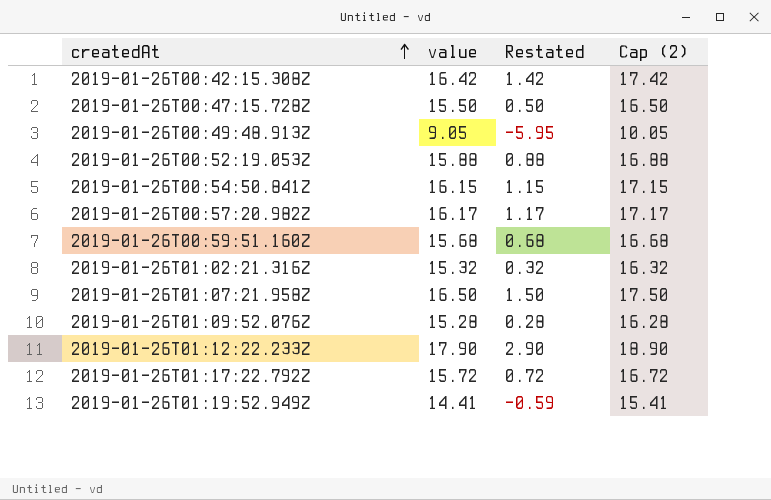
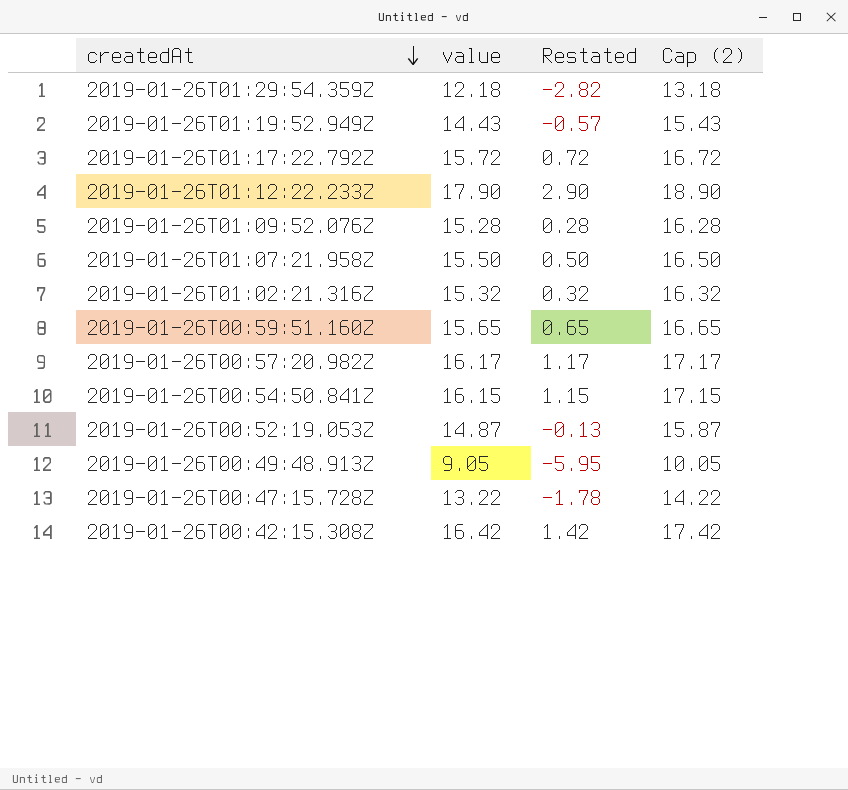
row order: createdAt ascending -> createdAt descending
row 2019-01-26T01:29:54.359Z: none -> 12.18 | -2.82 | 13.18
2019-01-26T01:19:52.949Z | value: 14.41 -> 14.43
2019-01-26T01:19:52.949Z | Restated: -0.59 -> -0.57
2019-01-26T01:19:52.949Z | Cap (2): 15.41 -> 15.43
2019-01-26T01:07:21.958Z | value: 16.50 -> 15.50
2019-01-26T01:07:21.958Z | Restated: 1.50 -> 0.50
2019-01-26T01:07:21.958Z | Cap (2): 17.50 -> 16.50
2019-01-26T00:59:51.160Z | value: 15.68 -> 15.65
2019-01-26T00:59:51.160Z | Restated: 0.68 -> 0.65
2019-01-26T00:59:51.160Z | Cap (2): 16.68 -> 16.65
2019-01-26T00:52:19.053Z | value: 15.88 -> 14.87
2019-01-26T00:52:19.053Z | Restated: 0.88 -> -0.13
2019-01-26T00:52:19.053Z | Cap (2): 16.88 -> 15.87
2019-01-26T00:47:15.728Z | value: 15.50 -> 13.22
2019-01-26T00:47:15.728Z | Restated: 0.50 -> -1.78
2019-01-26T00:47:15.728Z | Cap (2): 16.50 -> 14.22

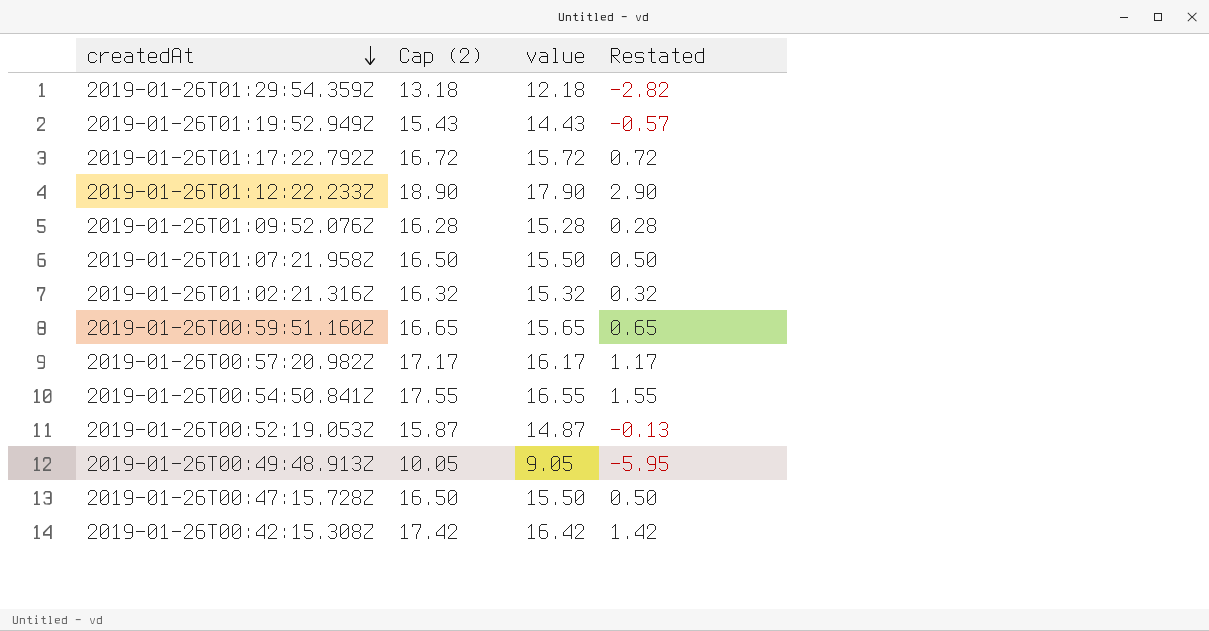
column Cap (2) | position: 4 -> 2
2019-01-26T00:54:50.841Z | Cap (2): 17.15 -> 17.55
2019-01-26T00:54:50.841Z | value: 16.15 -> 16.55
2019-01-26T00:54:50.841Z | Restated: 1.15 -> 1.55
2019-01-26T00:47:15.728Z | Cap (2): 14.22 -> 16.50
2019-01-26T00:47:15.728Z | value: 13.22 -> 15.50
2019-01-26T00:47:15.728Z | Restated: -1.78 -> 0.50

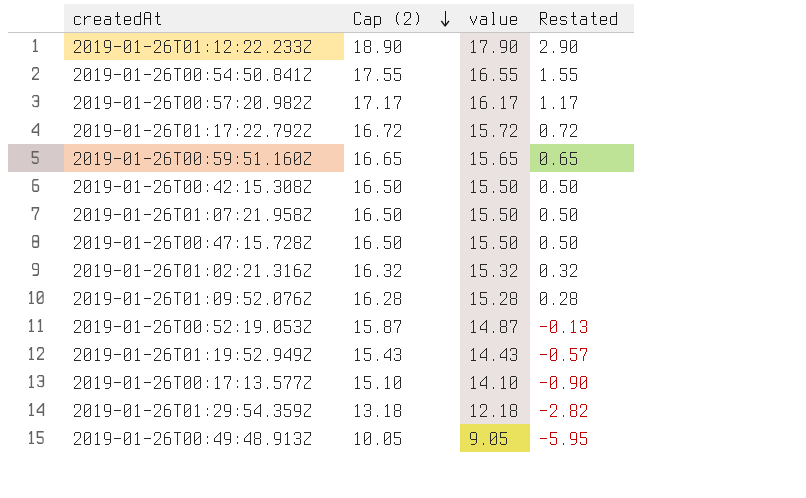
row order: createdAt descending -> Cap (2) descending
2019-01-26T00:42:15.308Z | Cap (2): 17.42 -> 16.50
2019-01-26T00:42:15.308Z | value: 16.42 -> 15.50
2019-01-26T00:42:15.308Z | Restated: 1.42 -> 0.50
row 2019-01-26T00:17:13.577Z: none -> 15.10 | 14.10 | -0.90

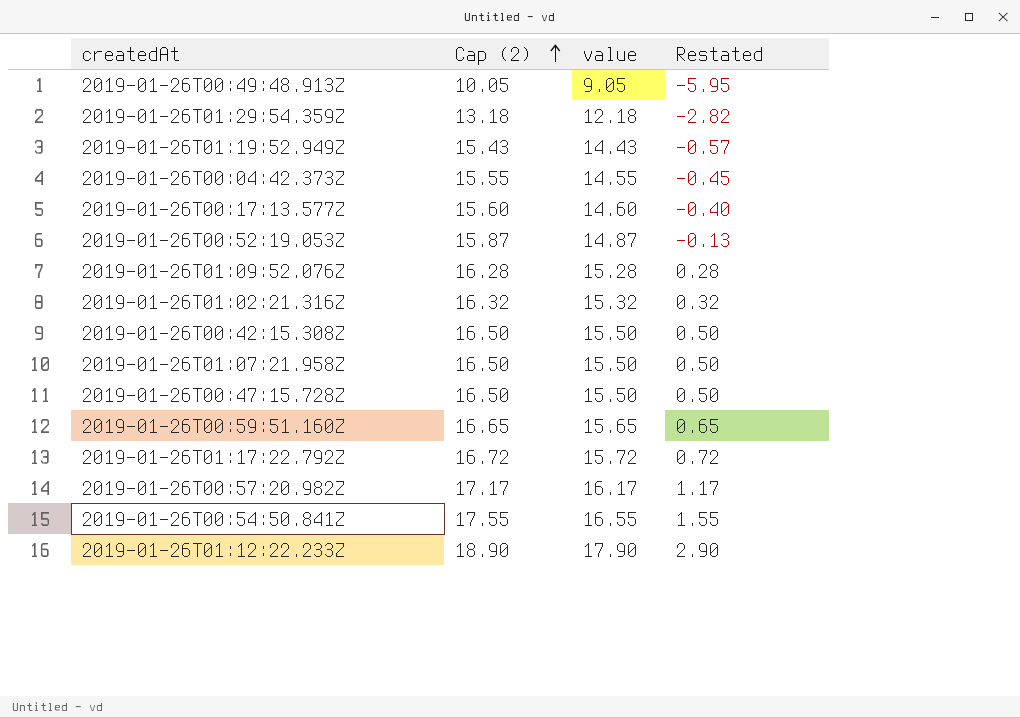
row order: Cap (2) descending -> Cap (2) ascending
row 2019-01-26T00:04:42.373Z: none -> 15.55 | 14.55 | -0.45
2019-01-26T00:17:13.577Z | Cap (2): 15.10 -> 15.60
2019-01-26T00:17:13.577Z | value: 14.10 -> 14.60
2019-01-26T00:17:13.577Z | Restated: -0.90 -> -0.40

